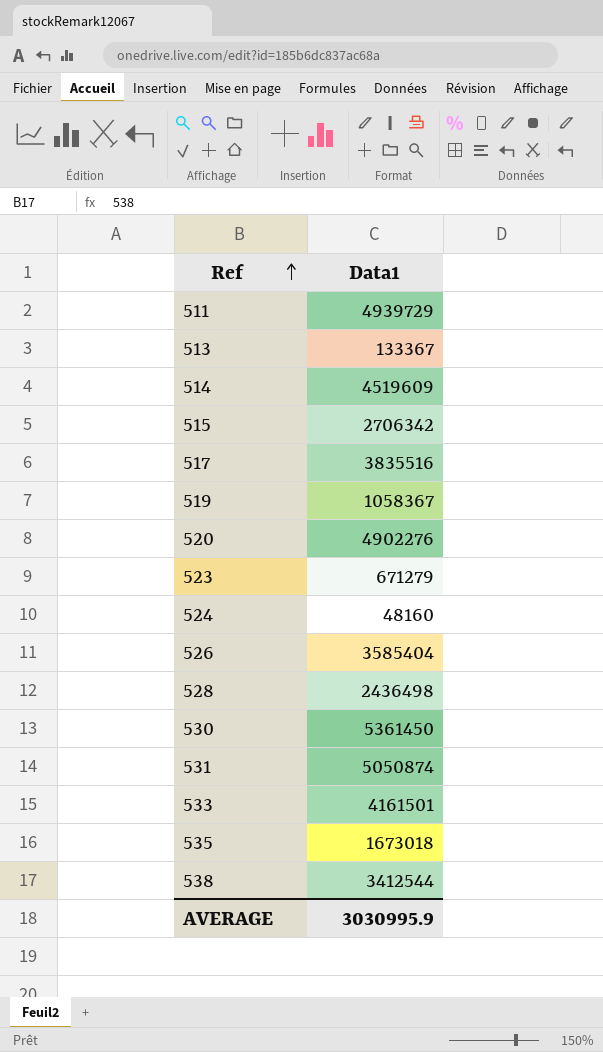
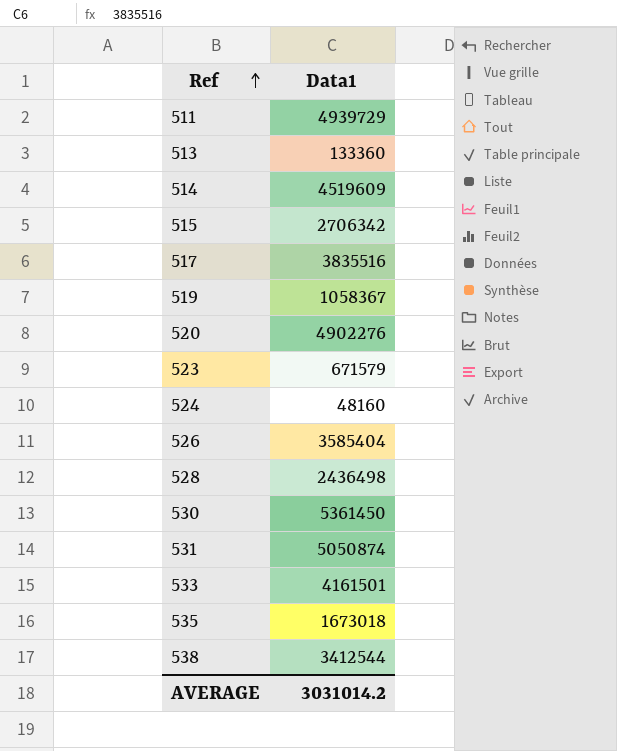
513 | Data1: 133367 -> 133360
523 | Data1: 671279 -> 671579
AVERAGE | Data1: 3030995.9 -> 3031014.2

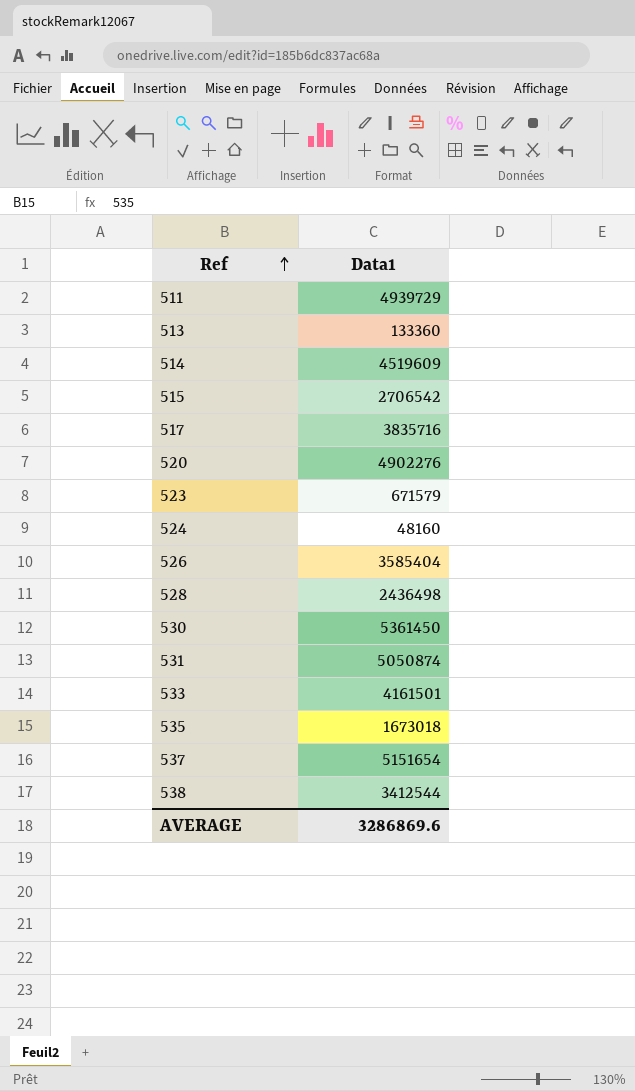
row 519: 1058367 -> none
515 | Data1: 2706342 -> 2706542
517 | Data1: 3835516 -> 3835716
row 537: none -> 5151654
AVERAGE | Data1: 3031014.2 -> 3286869.6

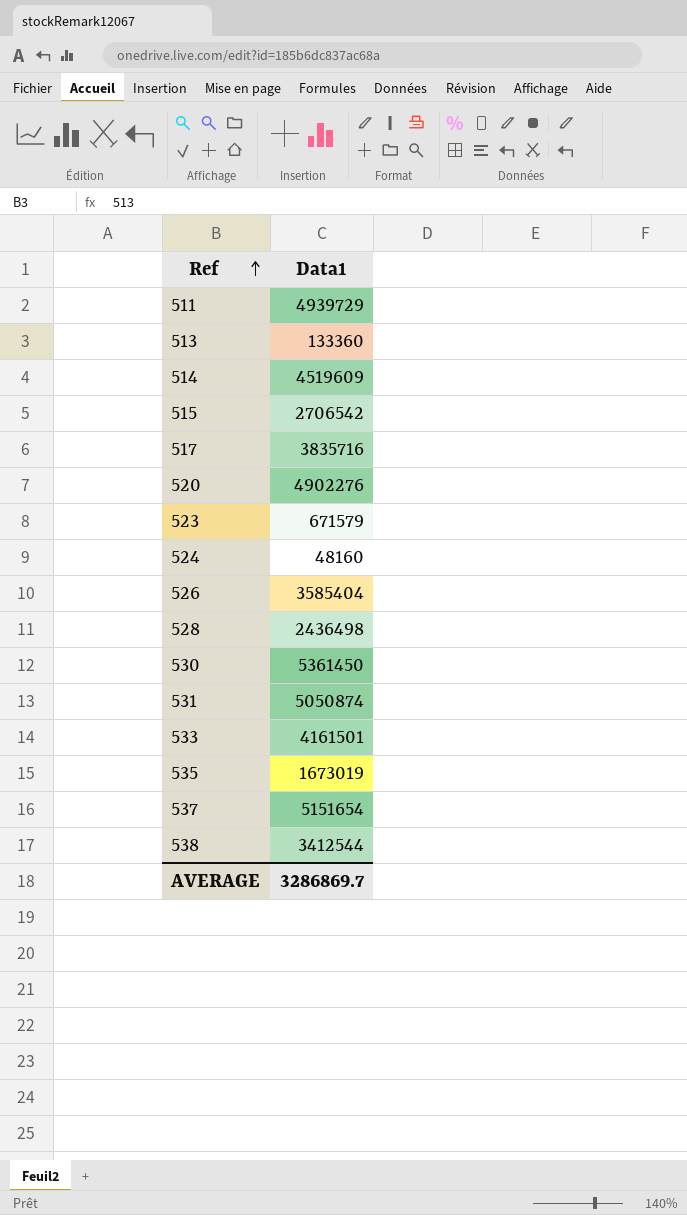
535 | Data1: 1673018 -> 1673019
AVERAGE | Data1: 3286869.6 -> 3286869.7

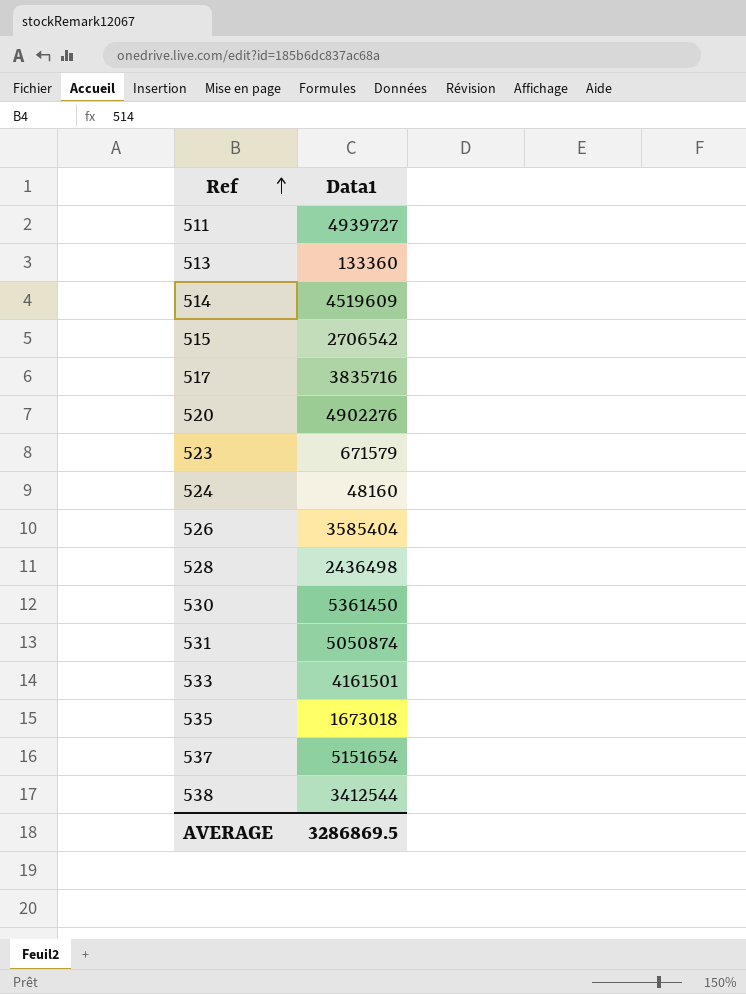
511 | Data1: 4939729 -> 4939727
535 | Data1: 1673019 -> 1673018
AVERAGE | Data1: 3286869.7 -> 3286869.5

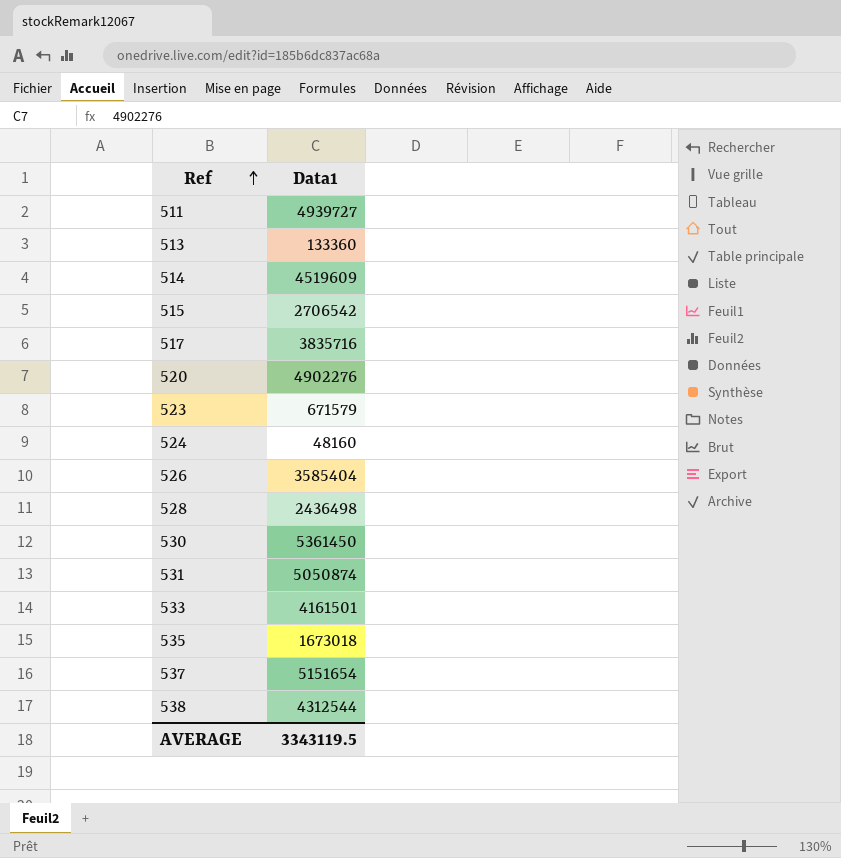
538 | Data1: 3412544 -> 4312544
AVERAGE | Data1: 3286869.5 -> 3343119.5

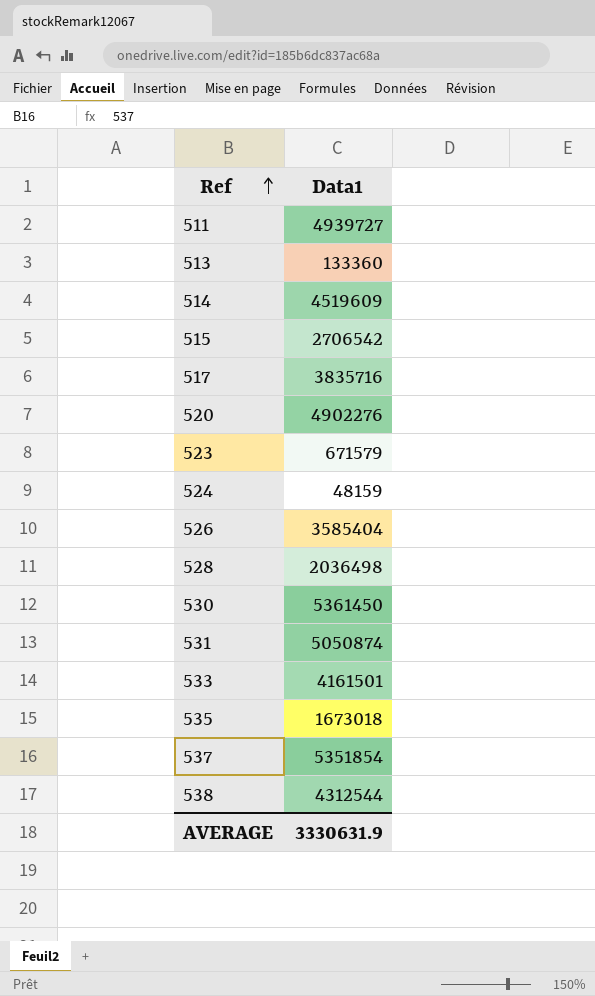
524 | Data1: 48160 -> 48159
528 | Data1: 2436498 -> 2036498
537 | Data1: 5151654 -> 5351854
AVERAGE | Data1: 3343119.5 -> 3330631.9

